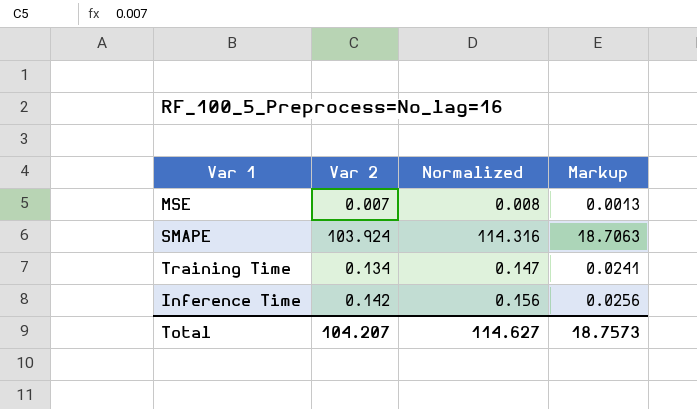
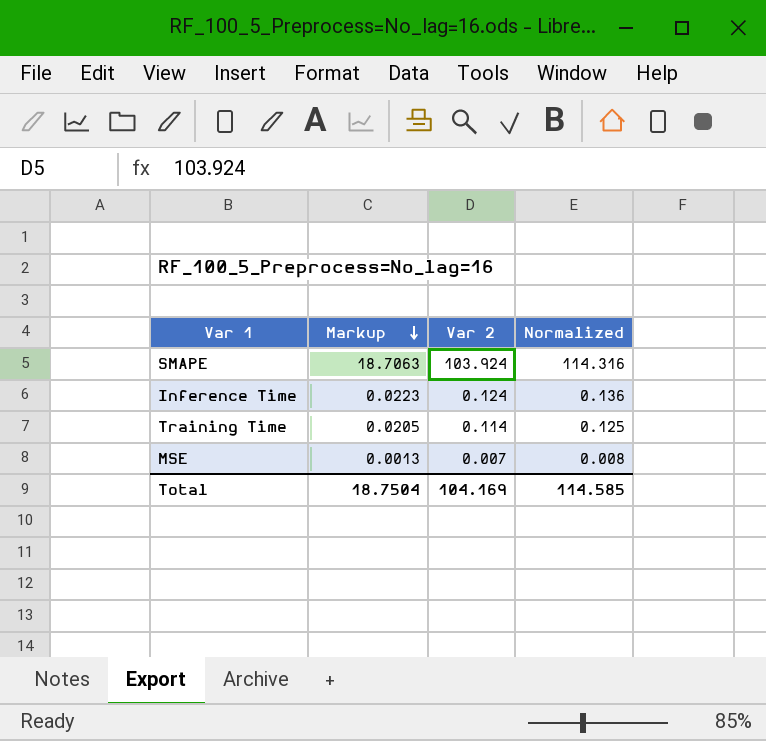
row order: none -> Markup descending
column Markup | position: 4 -> 2
Inference Time | Markup: 0.0256 -> 0.0223
Inference Time | Var 2: 0.142 -> 0.124
Inference Time | Normalized: 0.156 -> 0.136
Training Time | Markup: 0.0241 -> 0.0205
Training Time | Var 2: 0.134 -> 0.114
Training Time | Normalized: 0.147 -> 0.125
Total | Markup: 18.7573 -> 18.7504
Total | Var 2: 104.207 -> 104.169
Total | Normalized: 114.627 -> 114.585

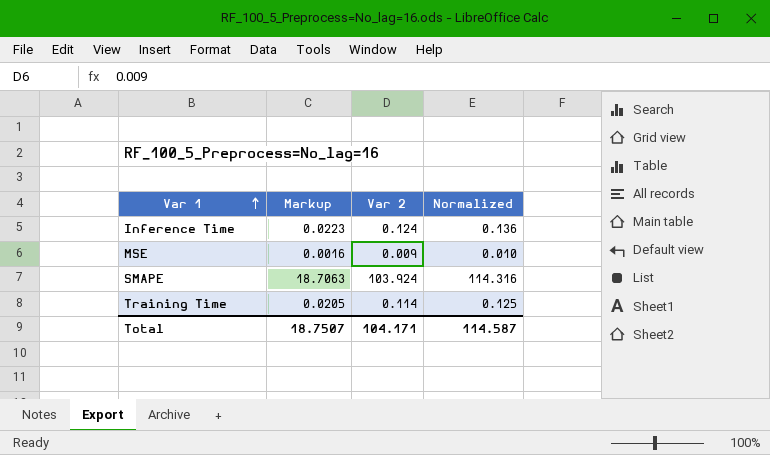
row order: Markup descending -> Var 1 ascending
MSE | Markup: 0.0013 -> 0.0016
MSE | Var 2: 0.007 -> 0.009
MSE | Normalized: 0.008 -> 0.010
Total | Markup: 18.7504 -> 18.7507
Total | Var 2: 104.169 -> 104.171
Total | Normalized: 114.585 -> 114.587

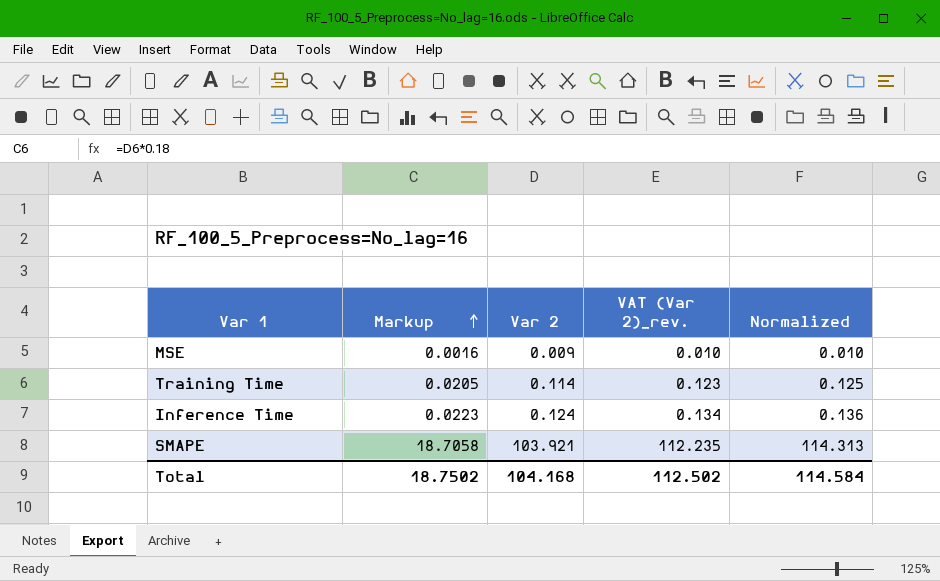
row order: Var 1 ascending -> Markup ascending
column VAT (Var 2)_rev. | formula: none -> [Var 2] * 1.08
SMAPE | Markup: 18.7063 -> 18.7058
SMAPE | Var 2: 103.924 -> 103.921
SMAPE | Normalized: 114.316 -> 114.313
Total | Markup: 18.7507 -> 18.7502
Total | Var 2: 104.171 -> 104.168
Total | Normalized: 114.587 -> 114.584

